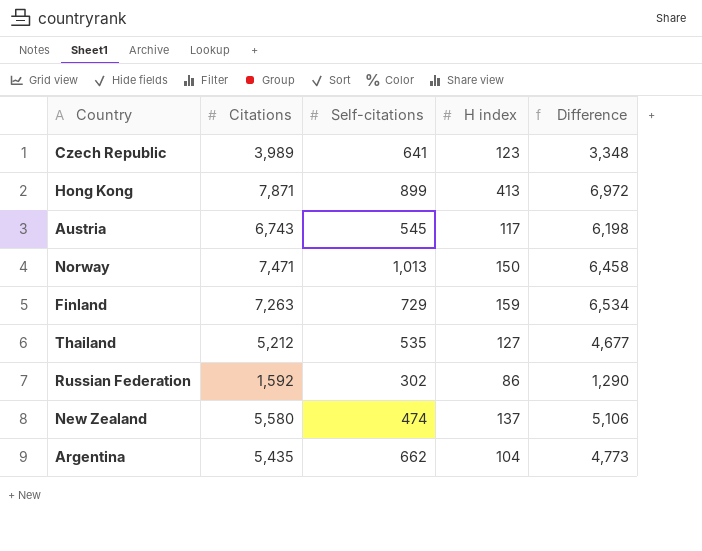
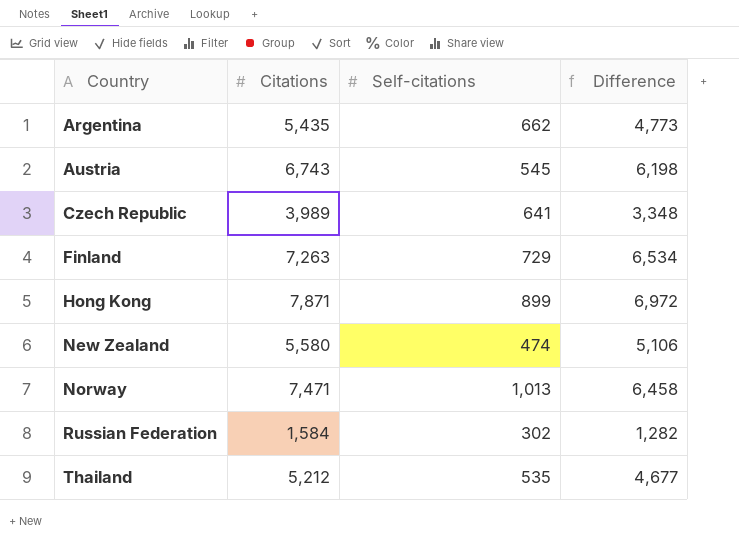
row order: none -> Country ascending
column H index | position: 4 -> none
Russian Federation | Citations: 1,592 -> 1,584
Russian Federation | Difference: 1,290 -> 1,282

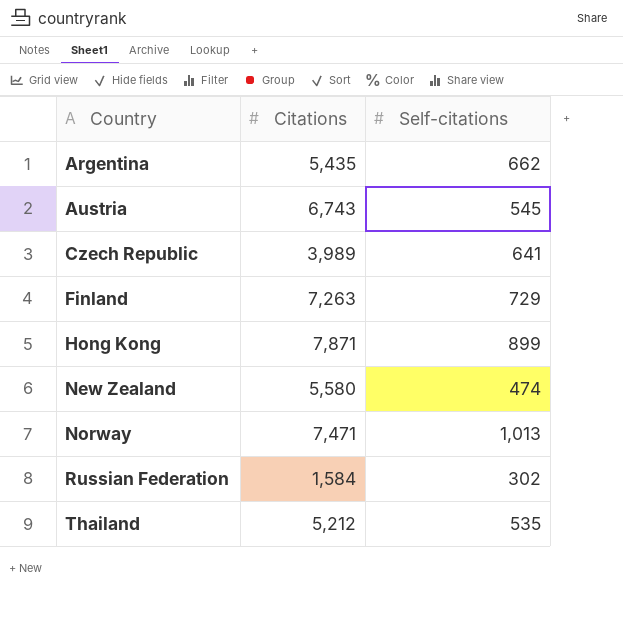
column Difference | formula: [Citations] - [Self-citations] -> none

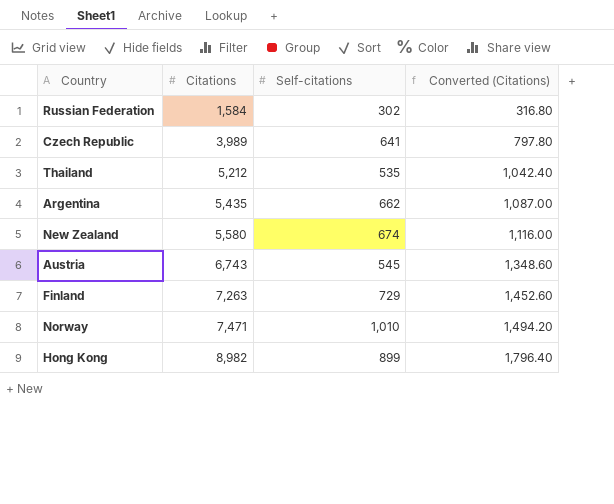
row order: Country ascending -> Citations ascending
column Converted (Citations) | formula: none -> [Citations] * 0.2
New Zealand | Self-citations: 474 -> 674
Norway | Self-citations: 1,013 -> 1,010
Hong Kong | Citations: 7,871 -> 8,982

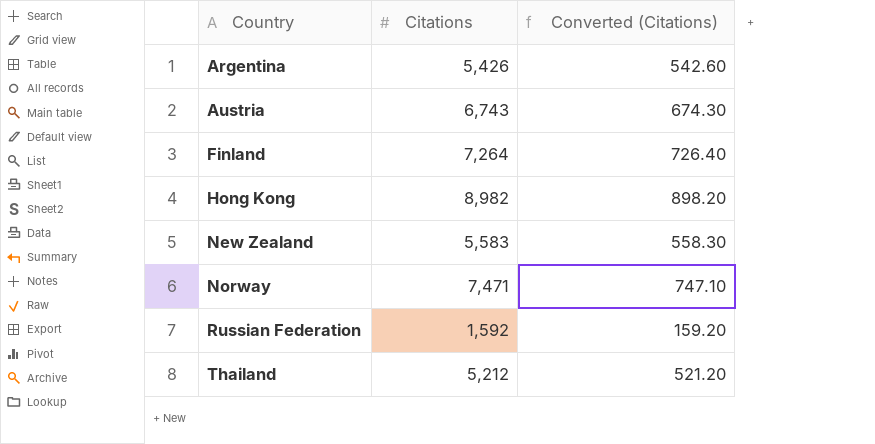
row order: Citations ascending -> Country ascending
column Self-citations | position: 3 -> none
column Converted (Citations) | formula: [Citations] * 0.2 -> [Citations] * 0.1
row Czech Republic: 3,989 | 641 | 797.80 -> none
Argentina | Citations: 5,435 -> 5,426
Finland | Citations: 7,263 -> 7,264
New Zealand | Citations: 5,580 -> 5,583
Russian Federation | Citations: 1,584 -> 1,592

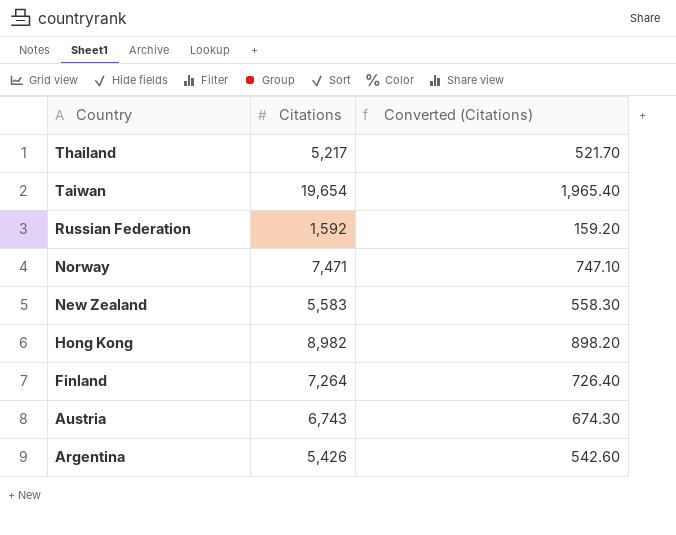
row order: Country ascending -> Country descending
Thailand | Citations: 5,212 -> 5,217
Thailand | Converted (Citations): 521.20 -> 521.70
row Taiwan: none -> 19,654 | 1,965.40

